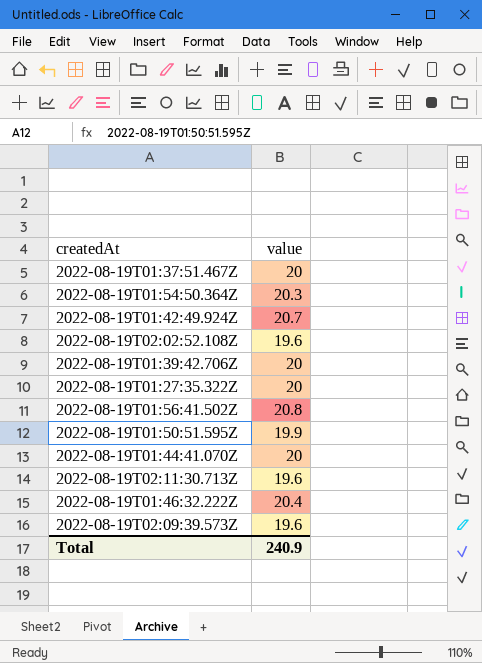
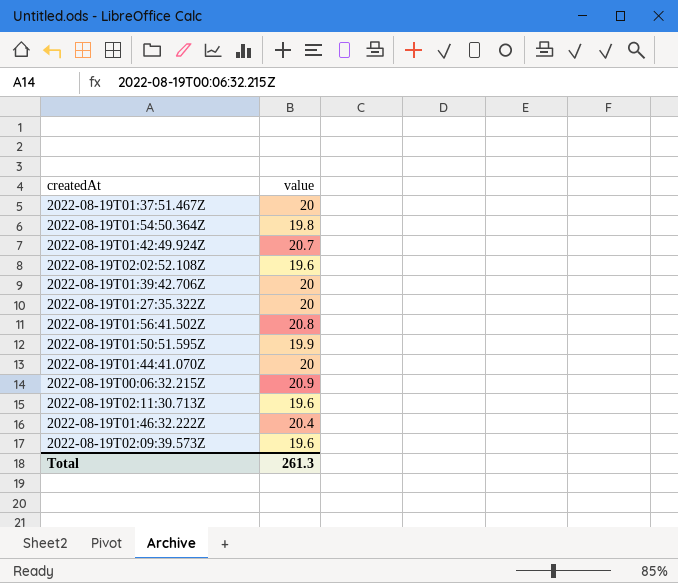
2022-08-19T01:54:50.364Z | value: 20.3 -> 19.8
row 2022-08-19T00:06:32.215Z: none -> 20.9
Total | value: 240.9 -> 261.3

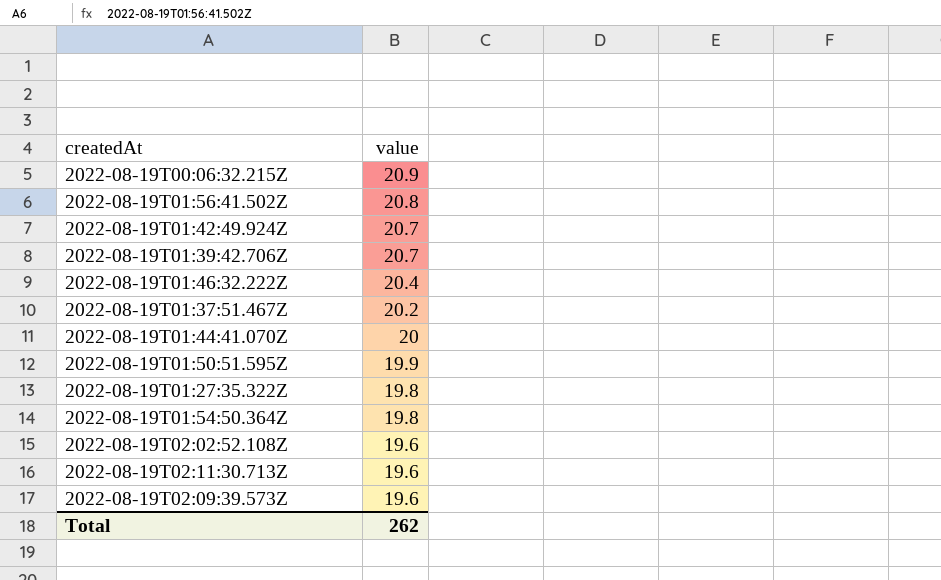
row order: none -> value descending
2022-08-19T01:39:42.706Z | value: 20 -> 20.7
2022-08-19T01:37:51.467Z | value: 20 -> 20.2
2022-08-19T01:27:35.322Z | value: 20 -> 19.8
Total | value: 261.3 -> 262

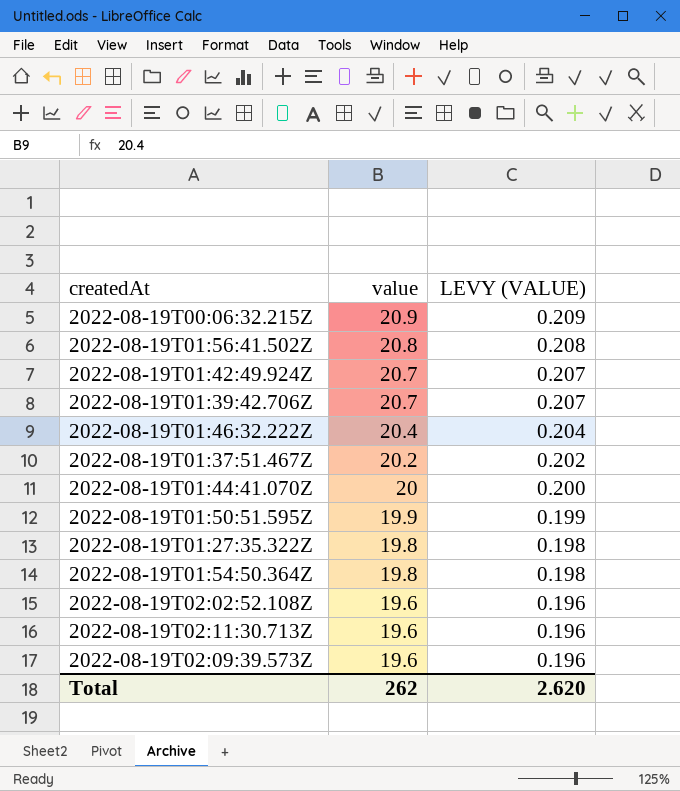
column LEVY (VALUE) | formula: none -> [value] * 0.01

